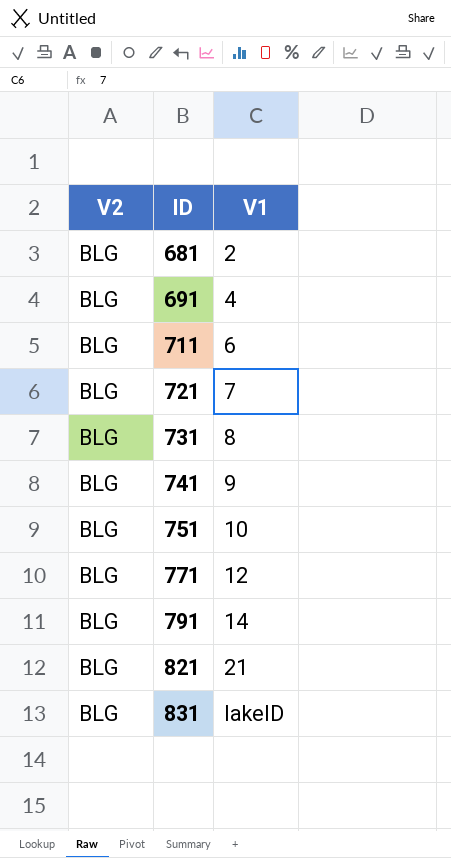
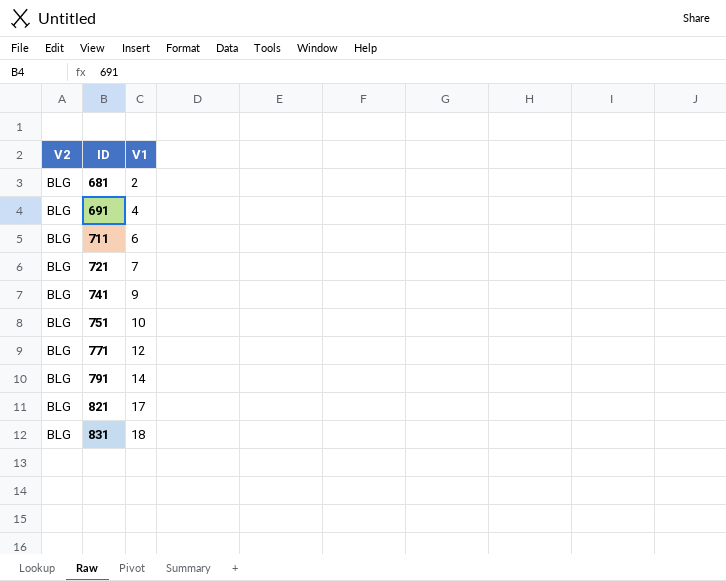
row 731: BLG | 8 -> none
821 | V1: 21 -> 17
831 | V1: lakeID -> 18

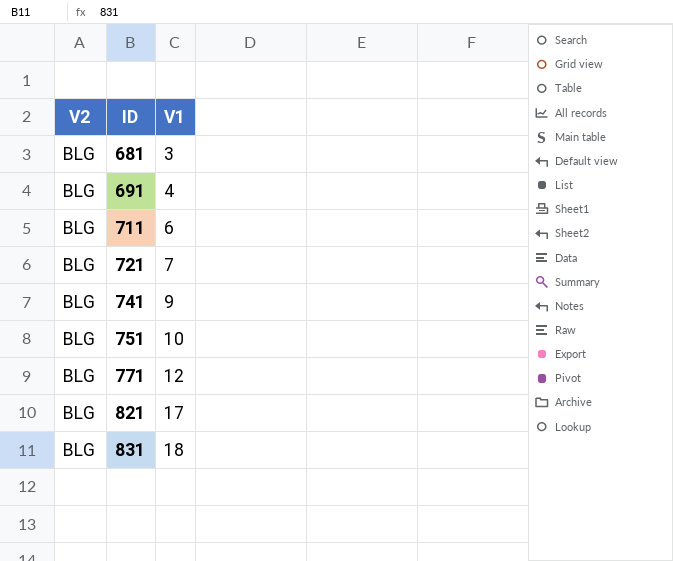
row 791: BLG | 14 -> none
681 | V1: 2 -> 3

